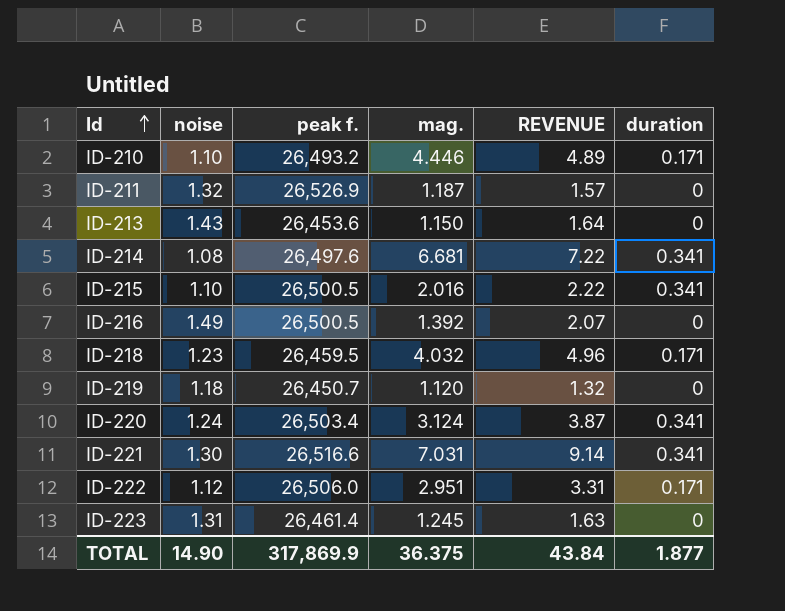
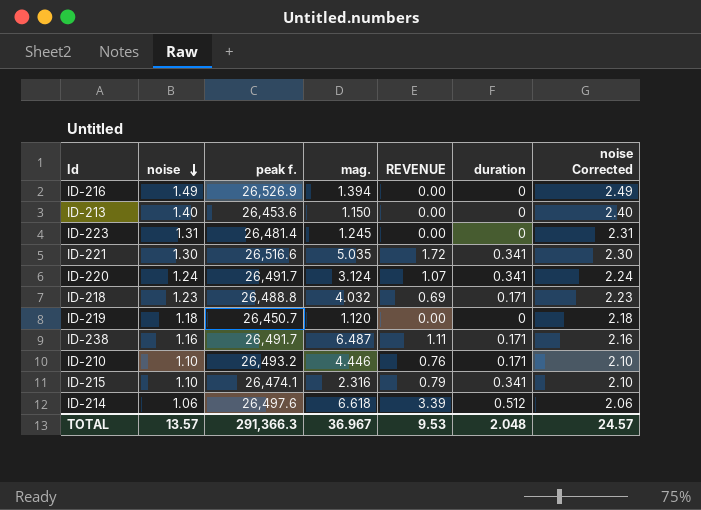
row order: Id ascending -> noise descending
column REVENUE | formula: [noise] * [mag.] -> [mag.] * [duration]
column noise Corrected | formula: none -> [noise] + 1
row ID-211: 1.32 | 26,526.9 | 1.187 | 1.57 | 0 -> none
row ID-222: 1.12 | 26,506.0 | 2.951 | 3.31 | 0.171 -> none
ID-216 | peak f.: 26,500.5 -> 26,526.9
ID-216 | mag.: 1.392 -> 1.394
ID-213 | noise: 1.43 -> 1.40
ID-223 | peak f.: 26,461.4 -> 26,481.4
ID-221 | mag.: 7.031 -> 5.035
ID-220 | peak f.: 26,503.4 -> 26,491.7
ID-218 | peak f.: 26,459.5 -> 26,488.8
row ID-238: none -> 1.16 | 26,491.7 | 6.487 | 1.11 | 0.171 | 2.16
ID-215 | peak f.: 26,500.5 -> 26,474.1
ID-215 | mag.: 2.016 -> 2.316
ID-214 | noise: 1.08 -> 1.06
ID-214 | mag.: 6.681 -> 6.618
ID-214 | duration: 0.341 -> 0.512
TOTAL | noise: 14.90 -> 13.57
TOTAL | peak f.: 317,869.9 -> 291,366.3
TOTAL | mag.: 36.375 -> 36.967
TOTAL | REVENUE: 43.84 -> 9.53
TOTAL | duration: 1.877 -> 2.048

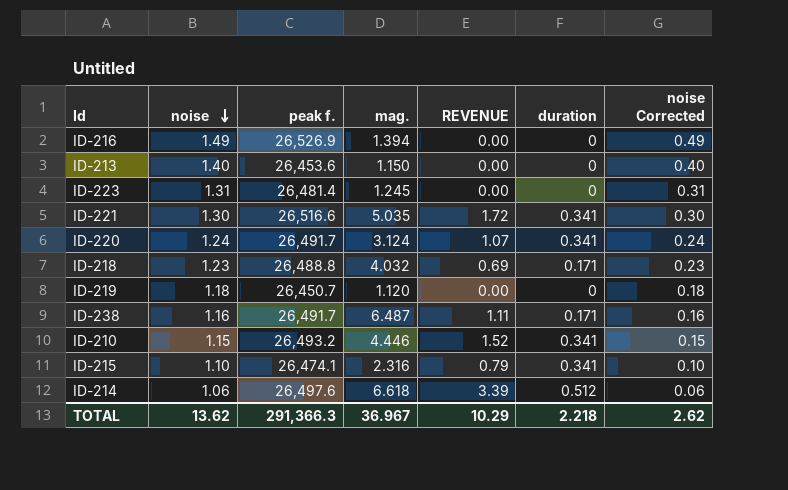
column noise Corrected | formula: [noise] + 1 -> [noise] - 1
ID-210 | noise: 1.10 -> 1.15
ID-210 | REVENUE: 0.76 -> 1.52
ID-210 | duration: 0.171 -> 0.341
TOTAL | noise: 13.57 -> 13.62
TOTAL | REVENUE: 9.53 -> 10.29
TOTAL | duration: 2.048 -> 2.218
TOTAL | noise Corrected: 24.57 -> 2.62

